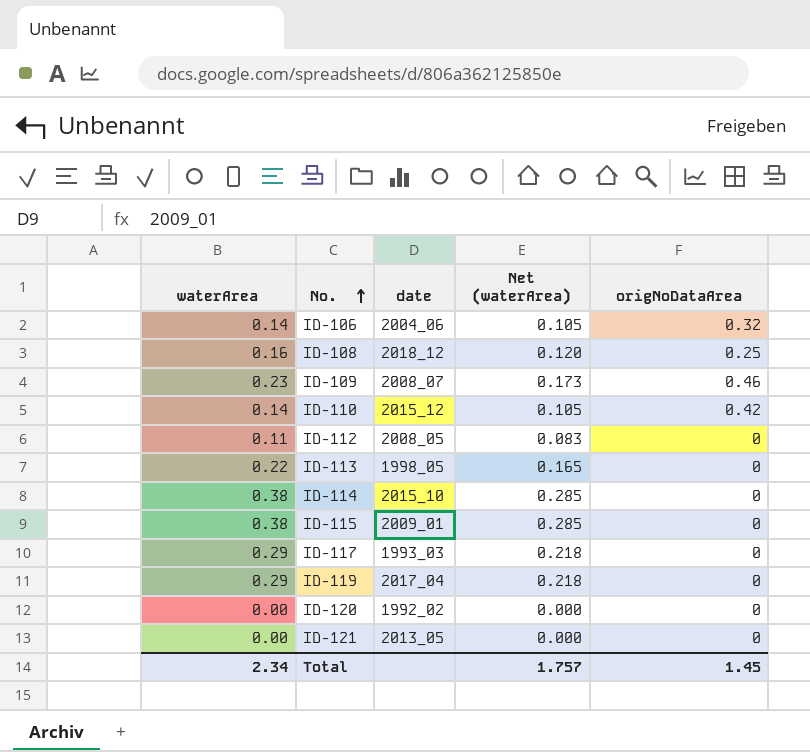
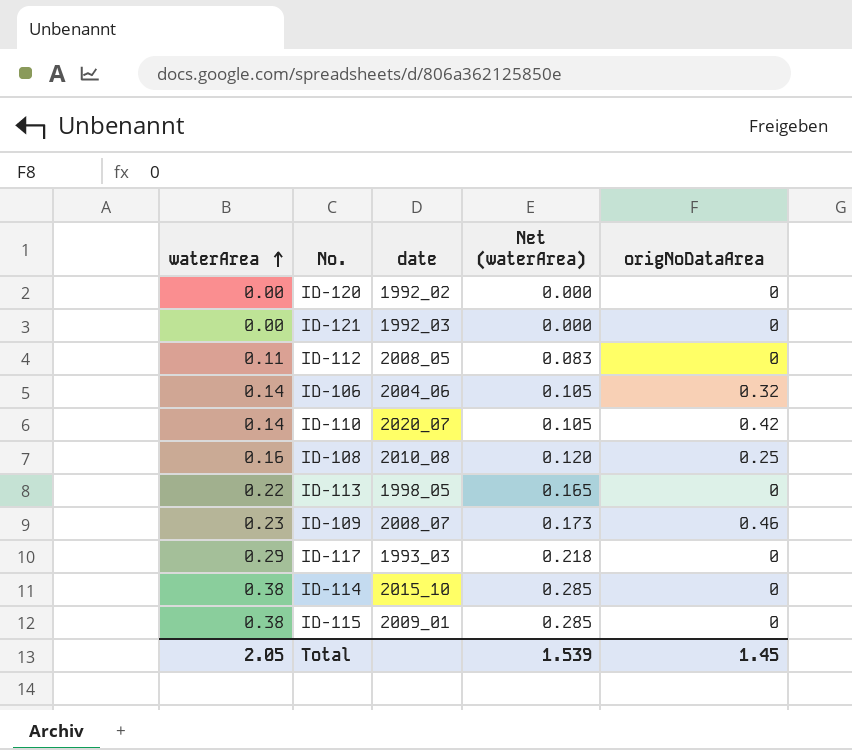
row order: No. ascending -> waterArea ascending
row ID-119: 0.29 | 2017_04 | 0.218 | 0 -> none
ID-121 | date: 2013_05 -> 1992_03
ID-110 | date: 2015_12 -> 2020_07
ID-108 | date: 2018_12 -> 2010_08
Total | waterArea: 2.34 -> 2.05
Total | Net (waterArea): 1.757 -> 1.539

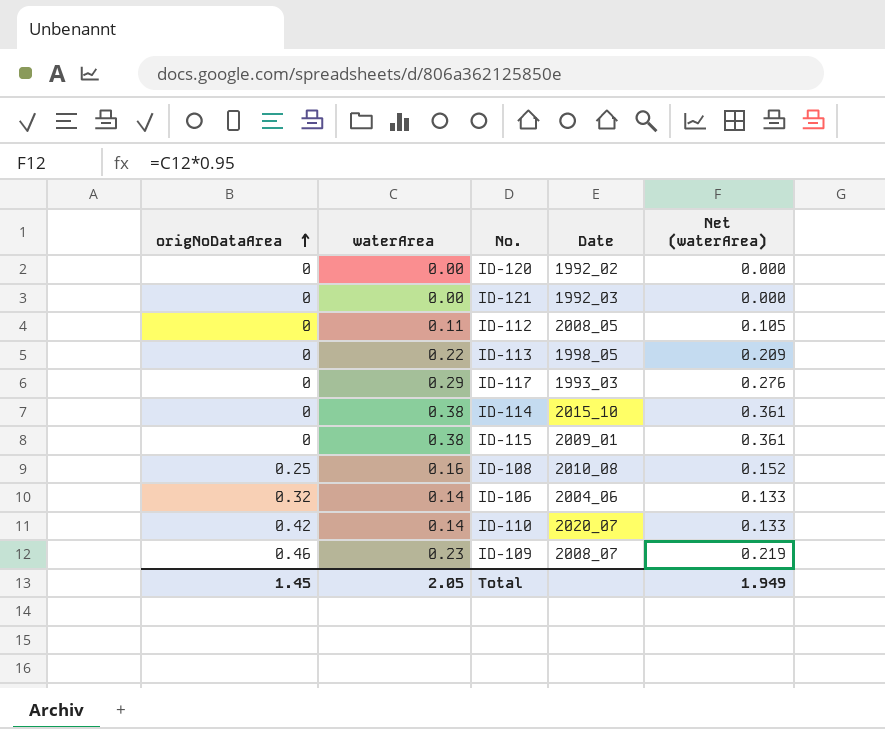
row order: waterArea ascending -> origNoDataArea ascending
column origNoDataArea | position: 5 -> 1
column name: date -> Date
column Net (waterArea) | formula: [waterArea] * 0.75 -> [waterArea] * 0.95
Total | Net (waterArea): 1.539 -> 1.949

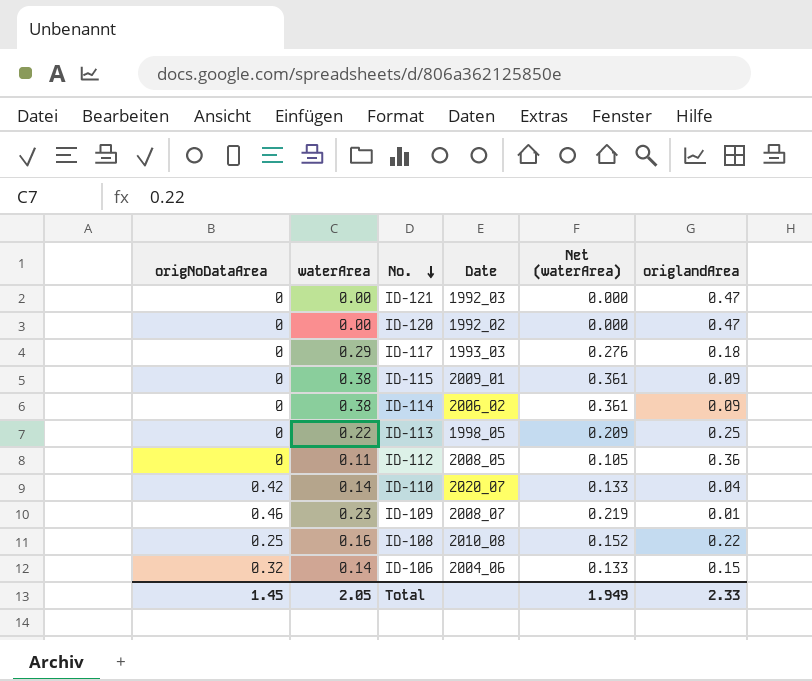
row order: origNoDataArea ascending -> No. descending
column origlandArea | position: none -> 6
ID-114 | Date: 2015_10 -> 2006_02

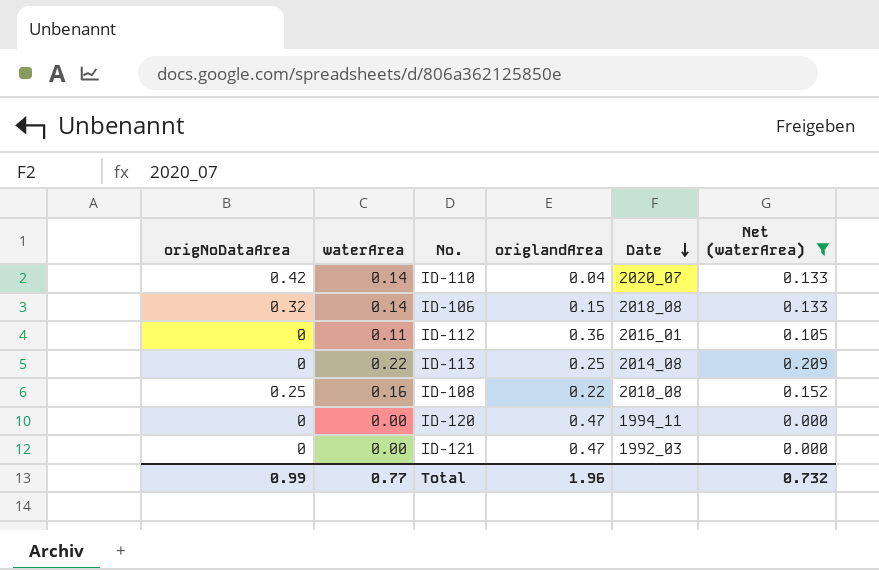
filter: none -> Net (waterArea) <= 0.209
row order: No. descending -> Date descending
column origlandArea | position: 6 -> 4
ID-106 | Date: 2004_06 -> 2018_08
ID-112 | Date: 2008_05 -> 2016_01
ID-113 | Date: 1998_05 -> 2014_08
ID-120 | Date: 1992_02 -> 1994_11
Total | origNoDataArea: 1.45 -> 0.99
Total | waterArea: 2.05 -> 0.77
Total | origlandArea: 2.33 -> 1.96
Total | Net (waterArea): 1.949 -> 0.732

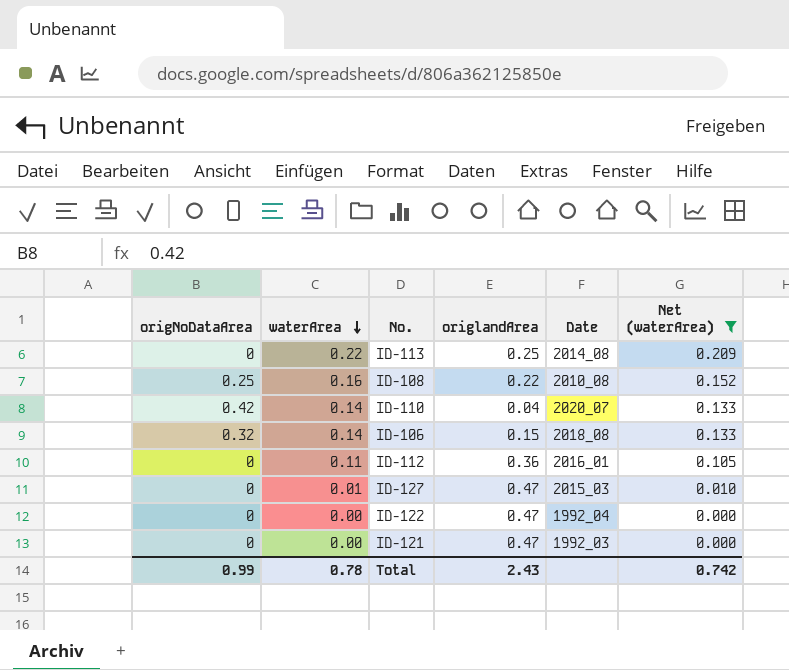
row order: Date descending -> waterArea descending
row ID-120: 0 | 0.00 | 0.47 | 1994_11 | 0.000 -> none
row ID-127: none -> 0 | 0.01 | 0.47 | 2015_03 | 0.010
row ID-122: none -> 0 | 0.00 | 0.47 | 1992_04 | 0.000
Total | waterArea: 0.77 -> 0.78
Total | origlandArea: 1.96 -> 2.43
Total | Net (waterArea): 0.732 -> 0.742

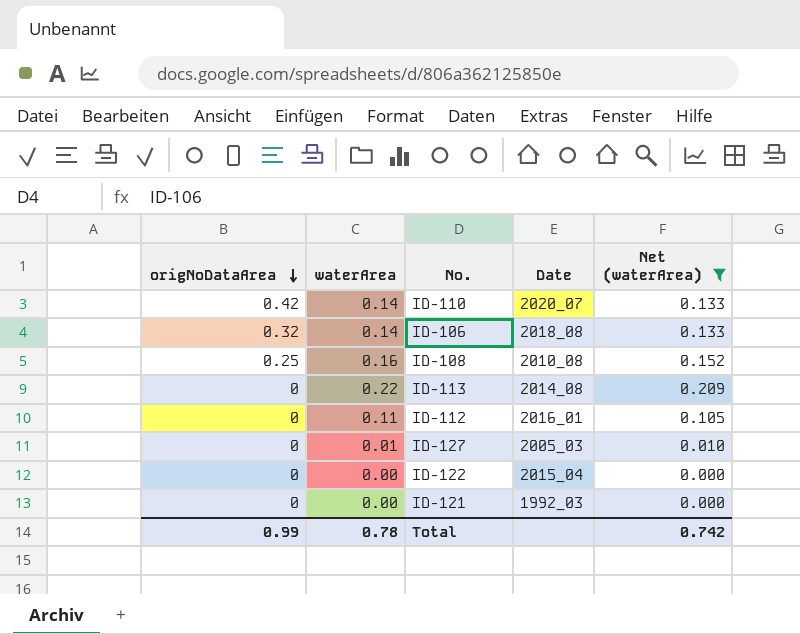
row order: waterArea descending -> origNoDataArea descending
column origlandArea | position: 4 -> none
ID-127 | Date: 2015_03 -> 2005_03
ID-122 | Date: 1992_04 -> 2015_04

